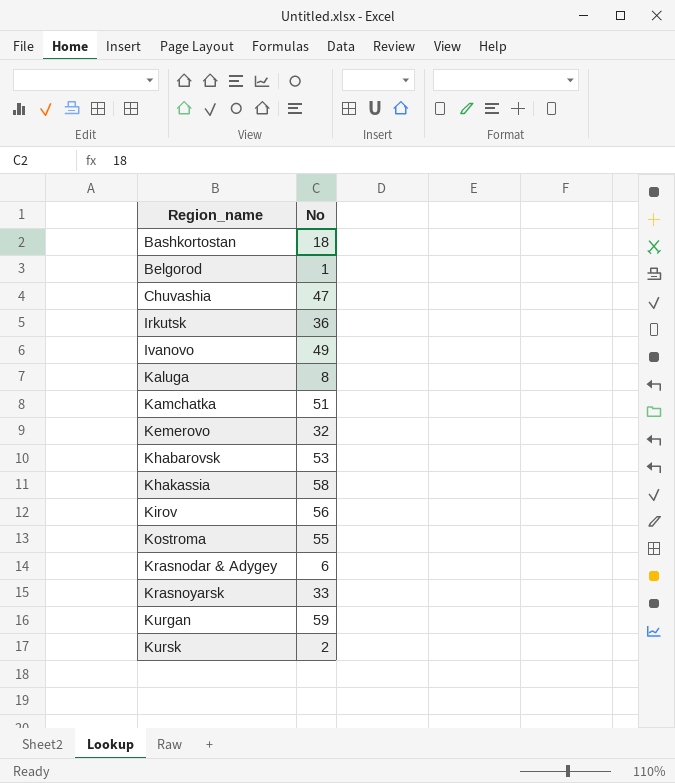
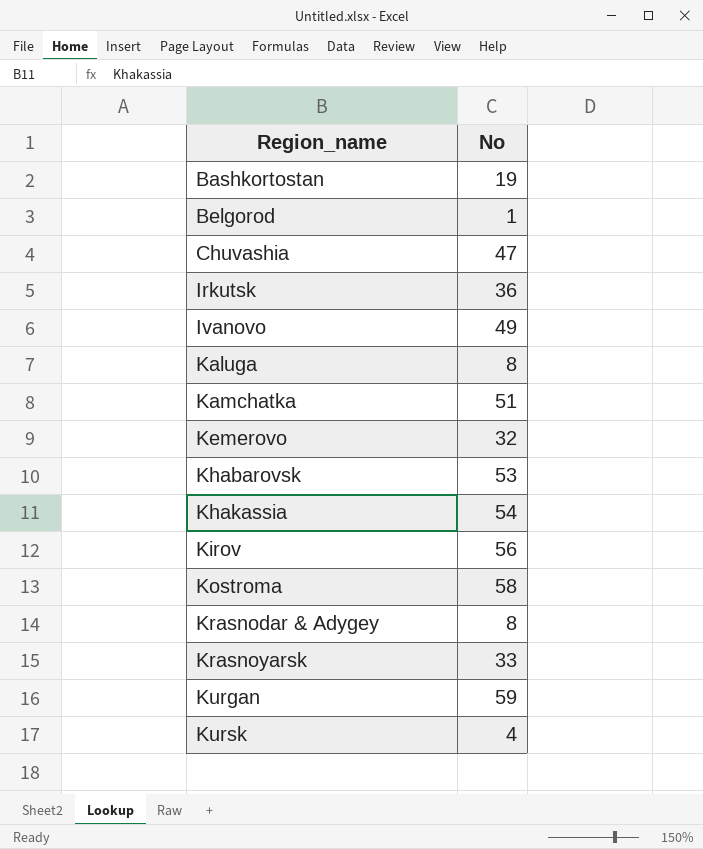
Bashkortostan | No: 18 -> 19
Khakassia | No: 58 -> 54
Kostroma | No: 55 -> 58
Krasnodar & Adygey | No: 6 -> 8
Kursk | No: 2 -> 4

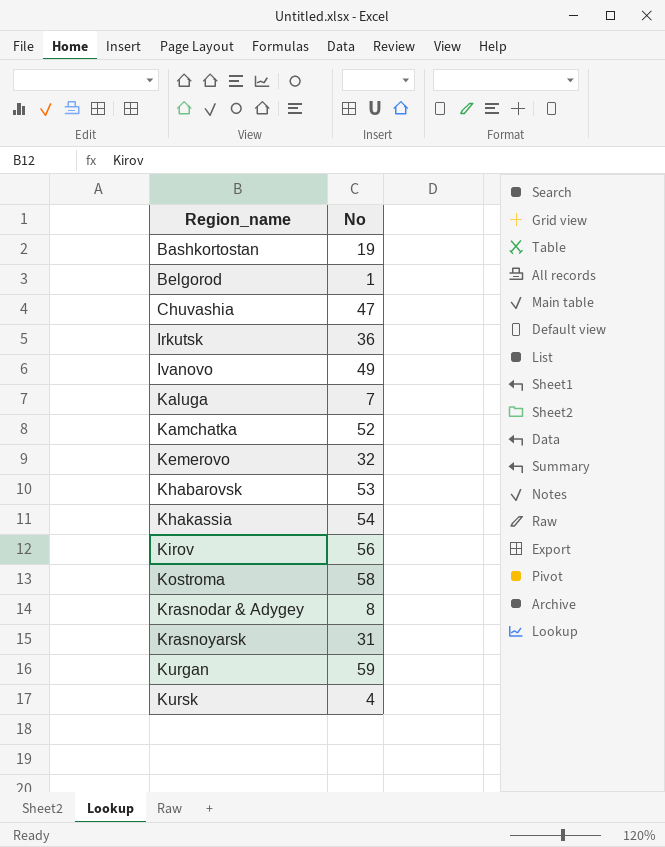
Kaluga | No: 8 -> 7
Kamchatka | No: 51 -> 52
Krasnoyarsk | No: 33 -> 31

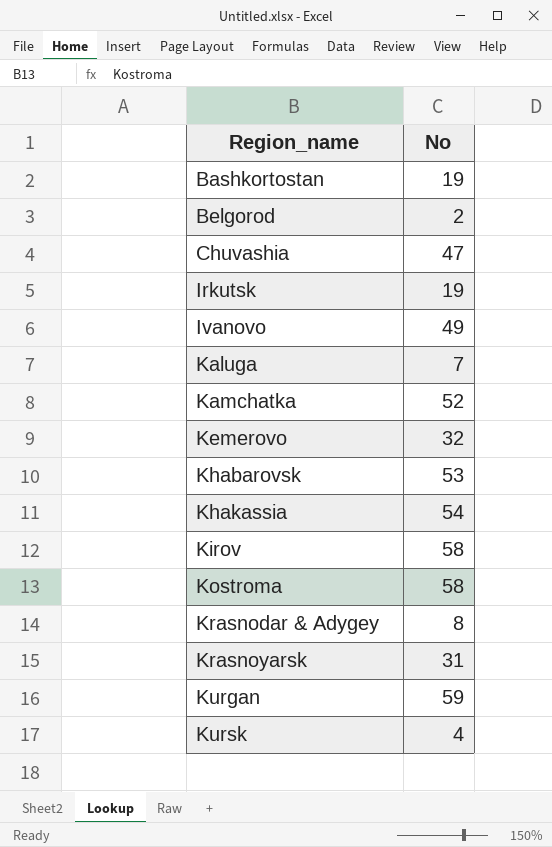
Belgorod | No: 1 -> 2
Irkutsk | No: 36 -> 19
Kirov | No: 56 -> 58

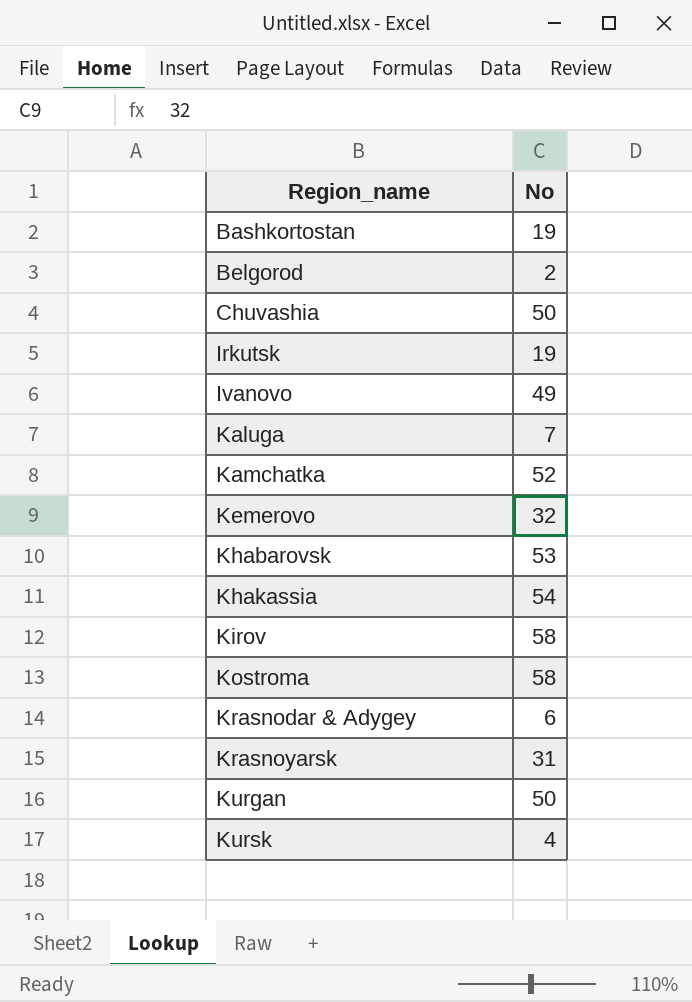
Chuvashia | No: 47 -> 50
Krasnodar & Adygey | No: 8 -> 6
Kurgan | No: 59 -> 50

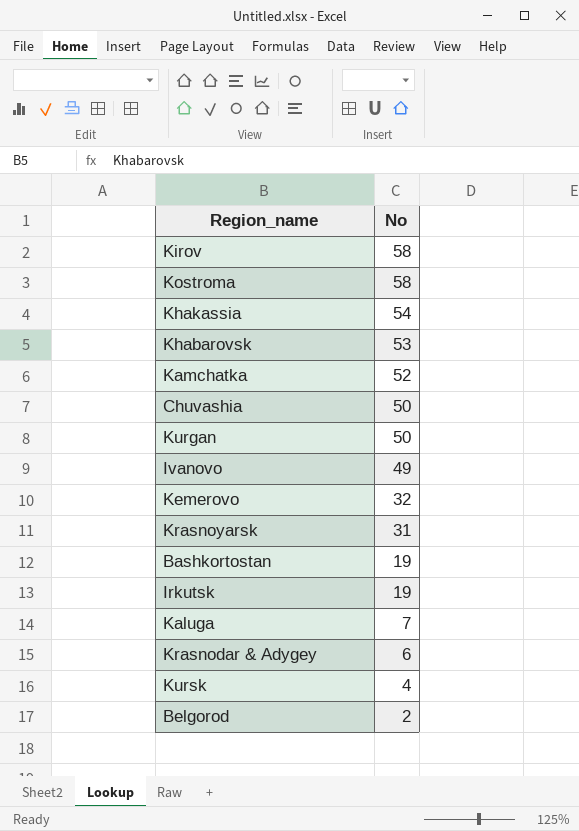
row order: Region_name ascending -> No descending

